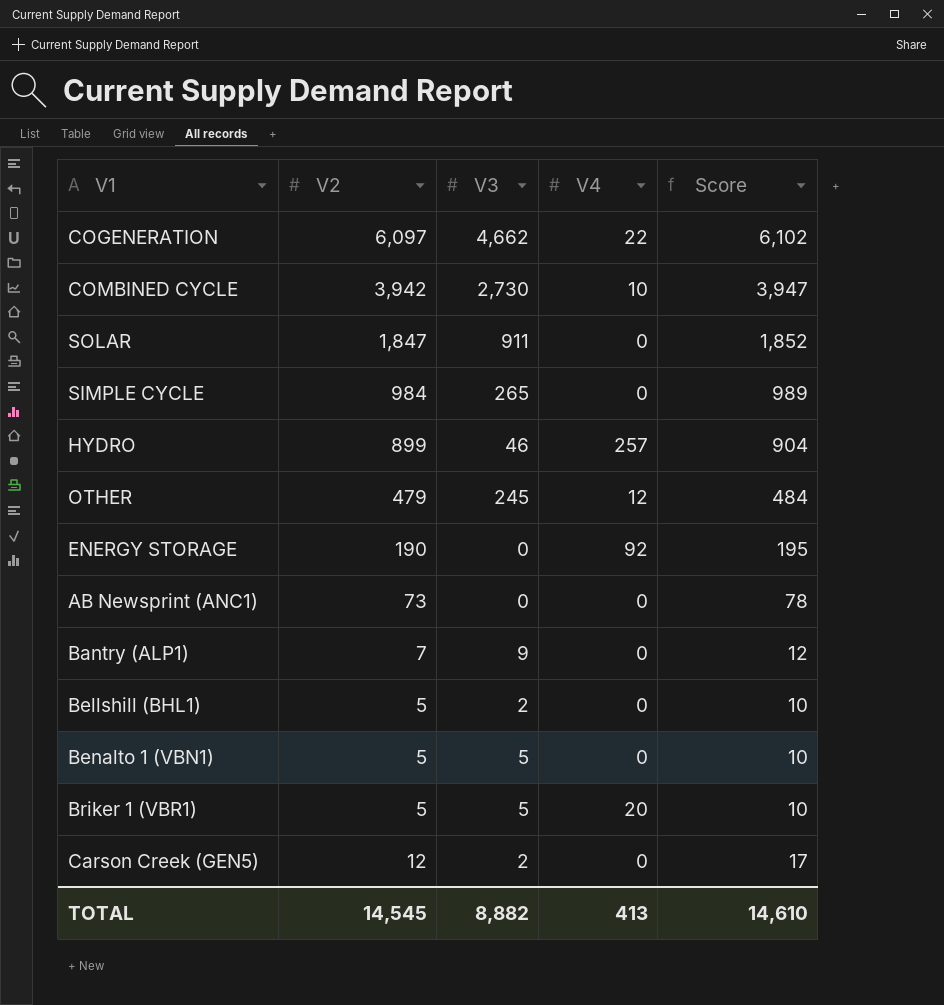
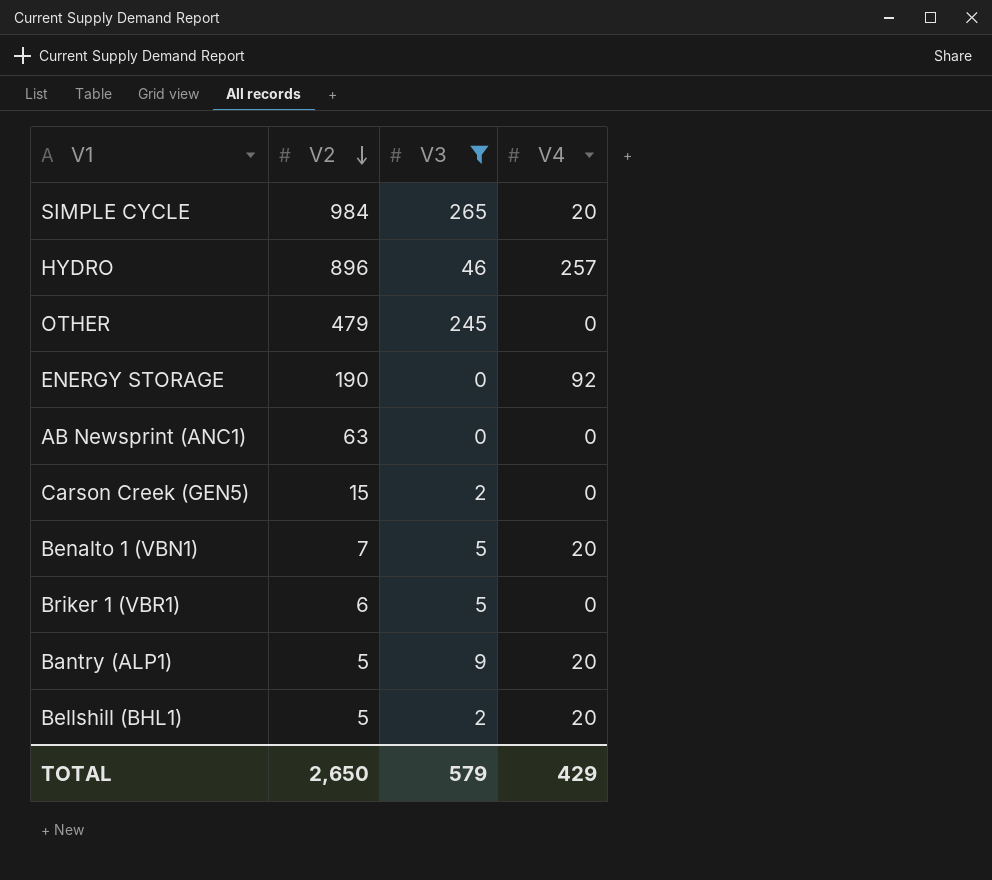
filter: none -> V3 <= 265
row order: none -> V2 descending
column Score | formula: [V2] + 5 -> none
SIMPLE CYCLE | V4: 0 -> 20
HYDRO | V2: 899 -> 896
OTHER | V4: 12 -> 0
AB Newsprint (ANC1) | V2: 73 -> 63
Carson Creek (GEN5) | V2: 12 -> 15
Benalto 1 (VBN1) | V2: 5 -> 7
Benalto 1 (VBN1) | V4: 0 -> 20
Briker 1 (VBR1) | V2: 5 -> 6
Briker 1 (VBR1) | V4: 20 -> 0
Bantry (ALP1) | V2: 7 -> 5
Bantry (ALP1) | V4: 0 -> 20
Bellshill (BHL1) | V4: 0 -> 20
TOTAL | V2: 14,545 -> 2,650
TOTAL | V3: 8,882 -> 579
TOTAL | V4: 413 -> 429

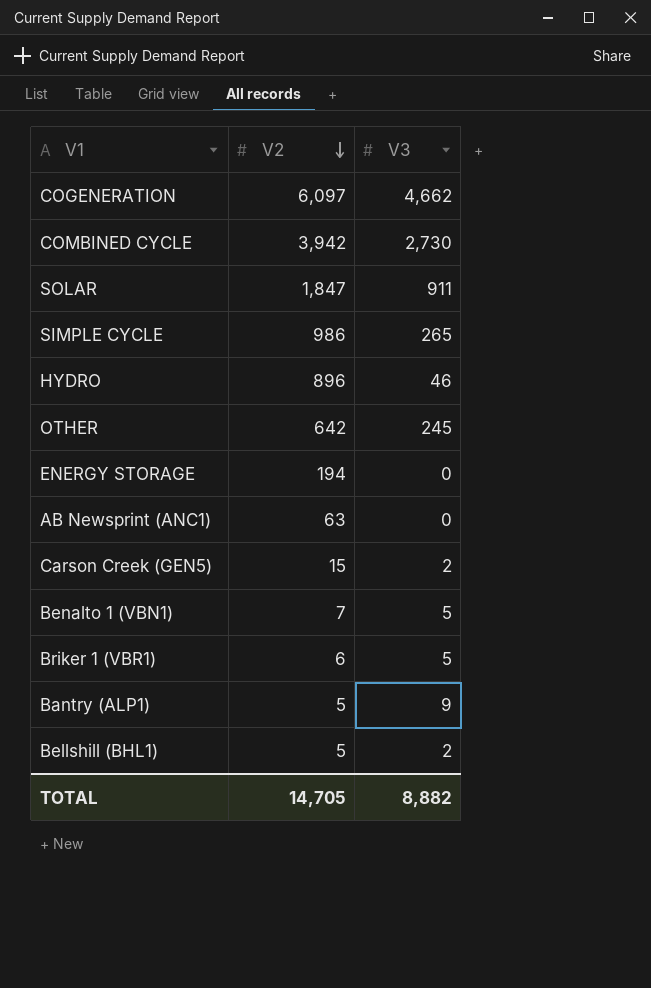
filter: V3 <= 265 -> none
column V4 | position: 4 -> none
SIMPLE CYCLE | V2: 984 -> 986
OTHER | V2: 479 -> 642
ENERGY STORAGE | V2: 190 -> 194
TOTAL | V2: 2,650 -> 14,705
TOTAL | V3: 579 -> 8,882

